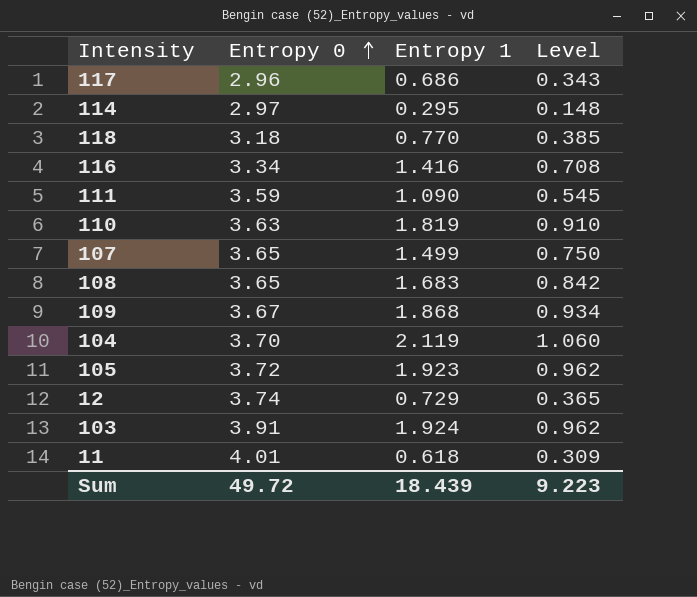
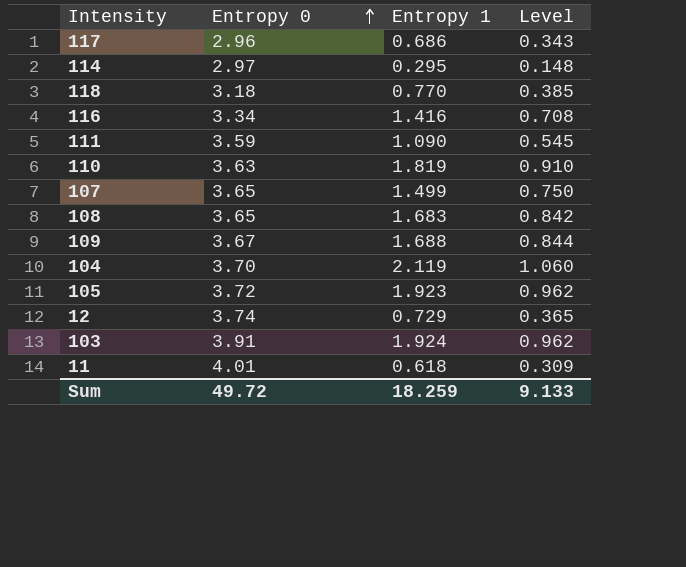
109 | Entropy 1: 1.868 -> 1.688
109 | Level: 0.934 -> 0.844
Sum | Entropy 1: 18.439 -> 18.259
Sum | Level: 9.223 -> 9.133

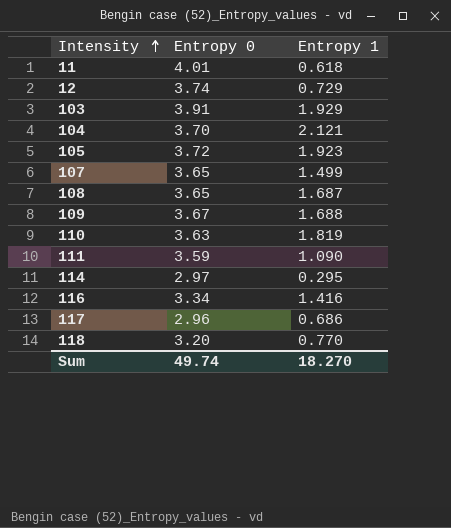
row order: Entropy 0 ascending -> Intensity ascending
column Level | formula: [Entropy 1] * 0.5 -> none
103 | Entropy 1: 1.924 -> 1.929
104 | Entropy 1: 2.119 -> 2.121
108 | Entropy 1: 1.683 -> 1.687
118 | Entropy 0: 3.18 -> 3.20
Sum | Entropy 0: 49.72 -> 49.74
Sum | Entropy 1: 18.259 -> 18.270

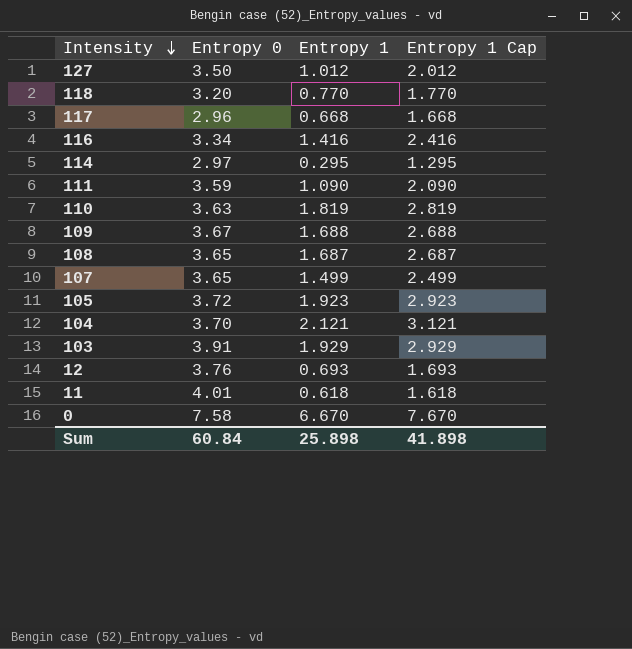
row order: Intensity ascending -> Intensity descending
column Entropy 1 Cap | formula: none -> [Entropy 1] + 1
row 127: none -> 3.50 | 1.012 | 2.012
117 | Entropy 1: 0.686 -> 0.668
12 | Entropy 0: 3.74 -> 3.76
12 | Entropy 1: 0.729 -> 0.693
row 0: none -> 7.58 | 6.670 | 7.670
Sum | Entropy 0: 49.74 -> 60.84
Sum | Entropy 1: 18.270 -> 25.898

